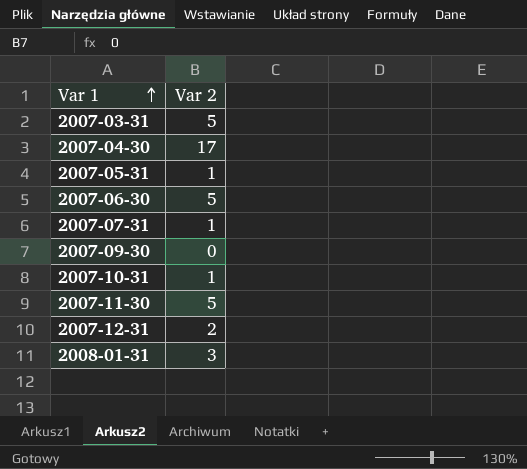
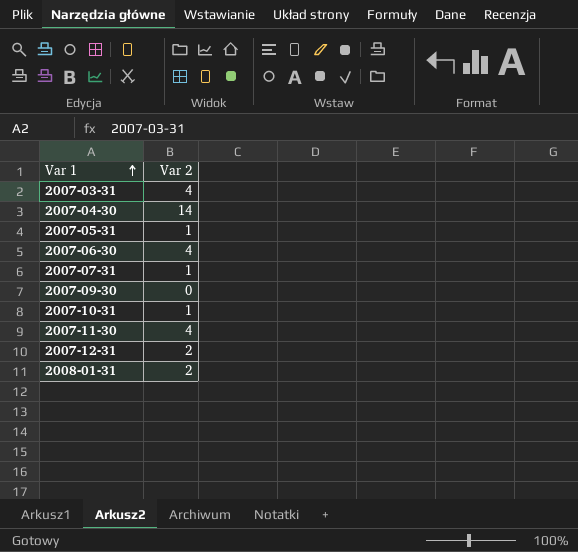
2007-03-31 | Var 2: 5 -> 4
2007-04-30 | Var 2: 17 -> 14
2007-06-30 | Var 2: 5 -> 4
2007-11-30 | Var 2: 5 -> 4
2008-01-31 | Var 2: 3 -> 2

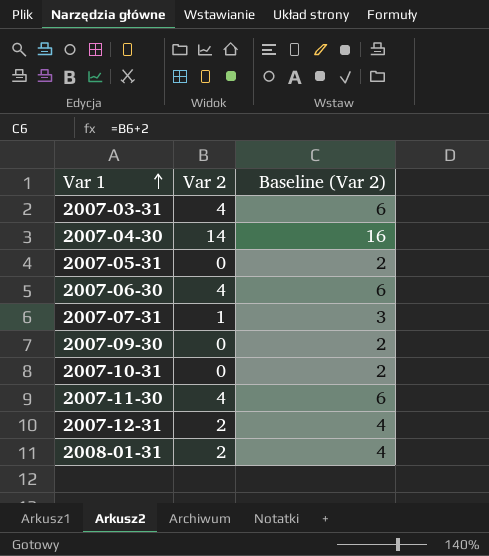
column Baseline (Var 2) | formula: none -> [Var 2] + 2
2007-05-31 | Var 2: 1 -> 0
2007-10-31 | Var 2: 1 -> 0

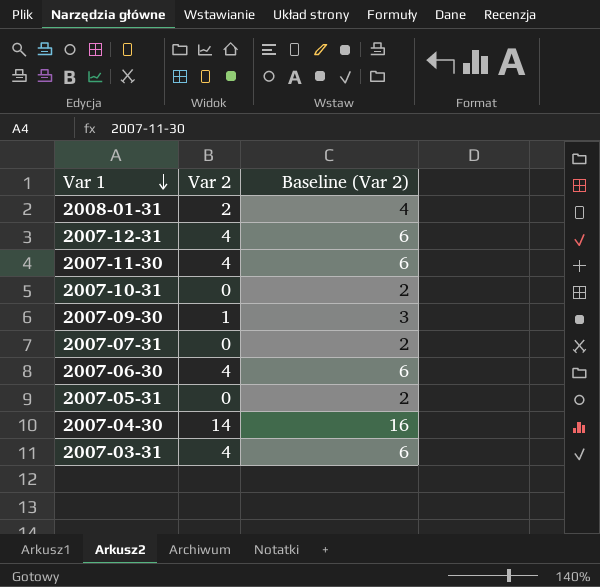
row order: Var 1 ascending -> Var 1 descending
2007-12-31 | Var 2: 2 -> 4
2007-12-31 | Baseline (Var 2): 4 -> 6
2007-09-30 | Var 2: 0 -> 1
2007-09-30 | Baseline (Var 2): 2 -> 3
2007-07-31 | Var 2: 1 -> 0
2007-07-31 | Baseline (Var 2): 3 -> 2

